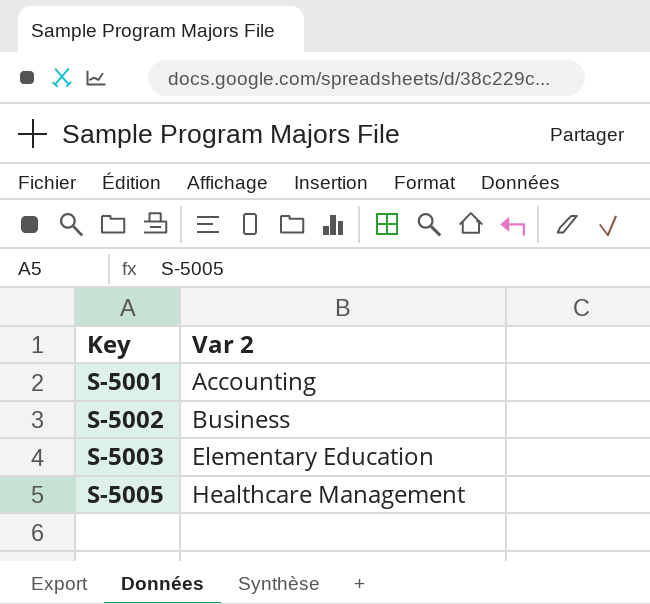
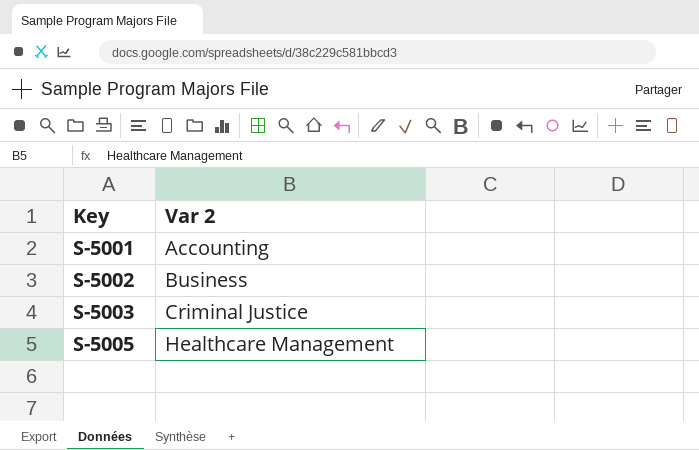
S-5003 | Var 2: Elementary Education -> Criminal Justice

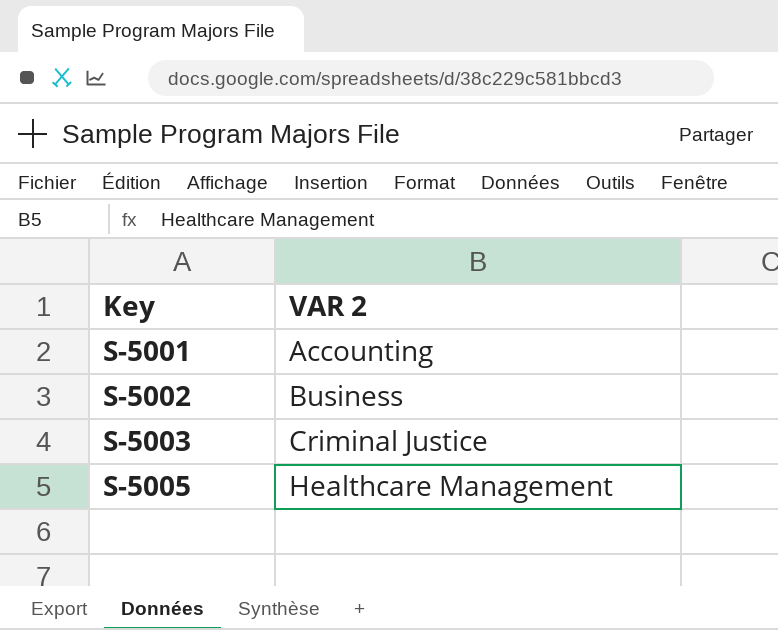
column name: Var 2 -> VAR 2

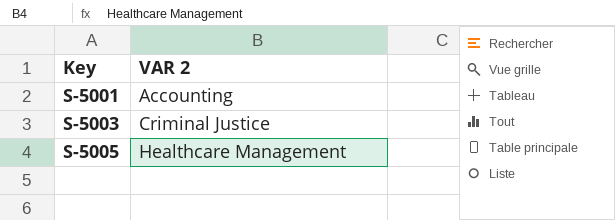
row S-5002: Business -> none

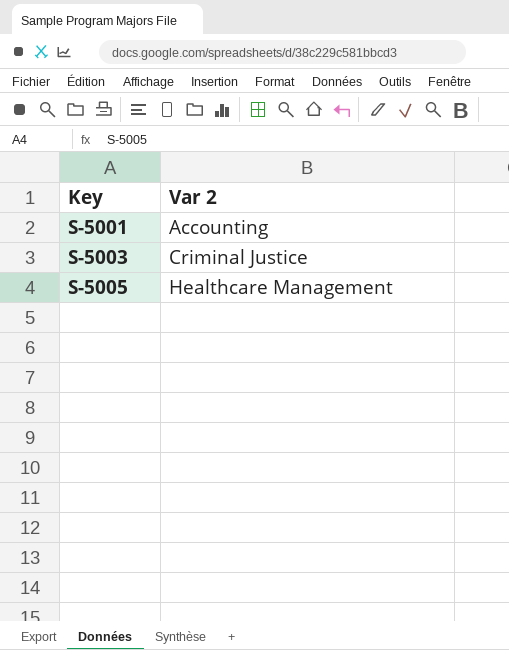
column name: VAR 2 -> Var 2

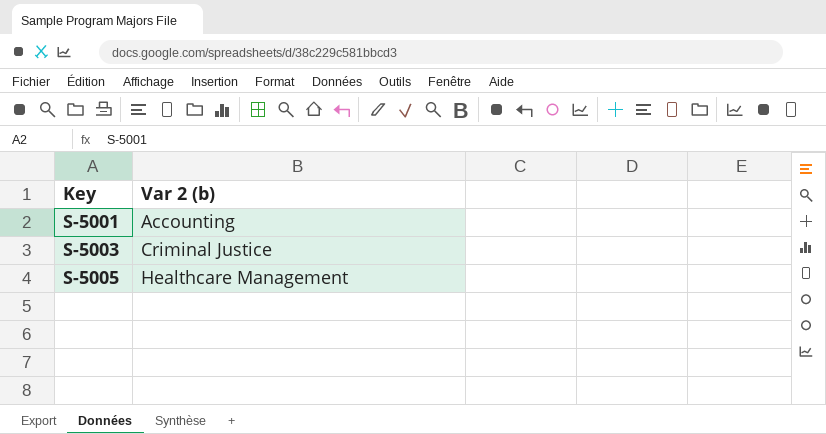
column name: Var 2 -> Var 2 (b)

